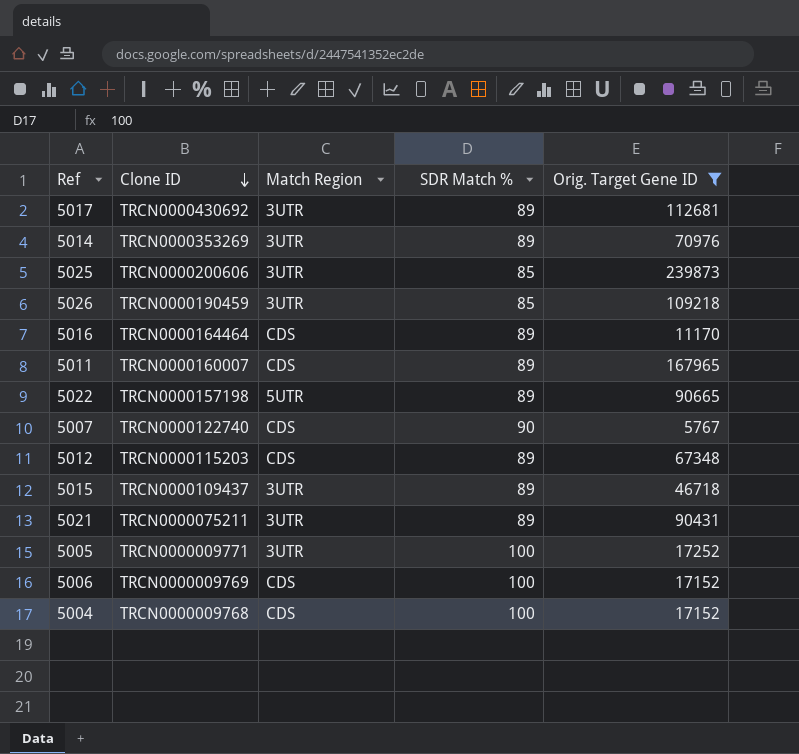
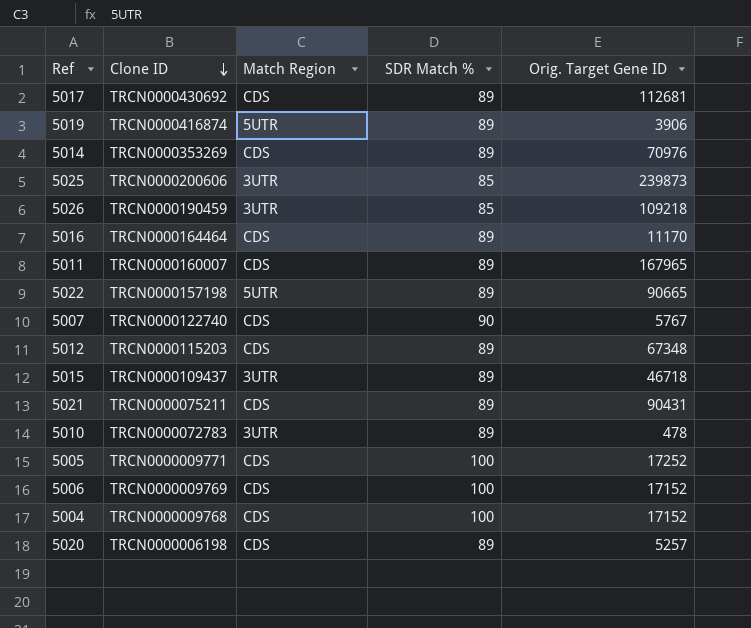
filter: Orig. Target Gene ID >= 5767 -> none
5017 | Match Region: 3UTR -> CDS
5014 | Match Region: 3UTR -> CDS
5021 | Match Region: 3UTR -> CDS
5005 | Match Region: 3UTR -> CDS

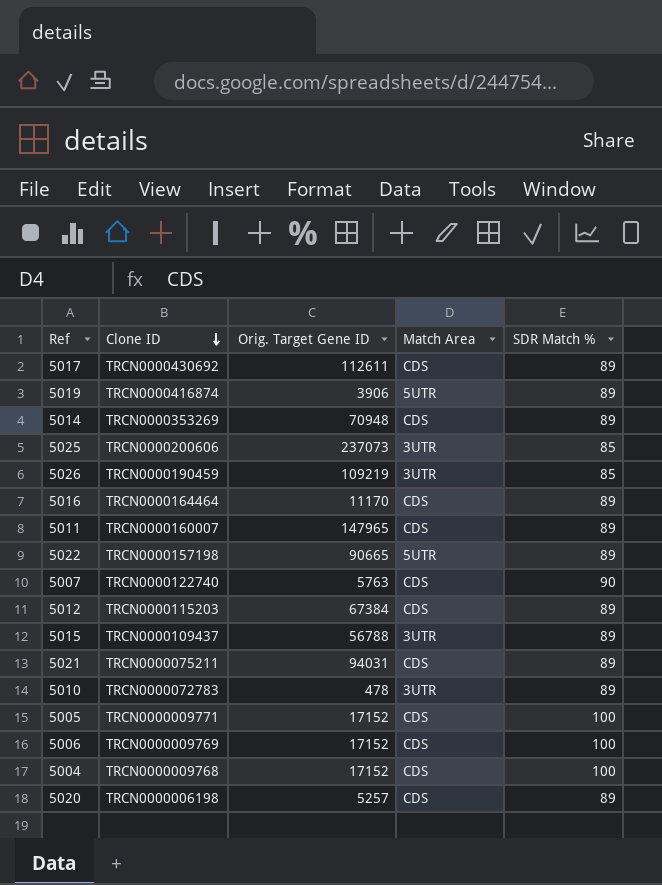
column Orig. Target Gene ID | position: 5 -> 3
column name: Match Region -> Match Area
5017 | Orig. Target Gene ID: 112681 -> 112611
5014 | Orig. Target Gene ID: 70976 -> 70948
5025 | Orig. Target Gene ID: 239873 -> 237073
5026 | Orig. Target Gene ID: 109218 -> 109219
5011 | Orig. Target Gene ID: 167965 -> 147965
5007 | Orig. Target Gene ID: 5767 -> 5763
5012 | Orig. Target Gene ID: 67348 -> 67384
5015 | Orig. Target Gene ID: 46718 -> 56788
5021 | Orig. Target Gene ID: 90431 -> 94031
5005 | Orig. Target Gene ID: 17252 -> 17152

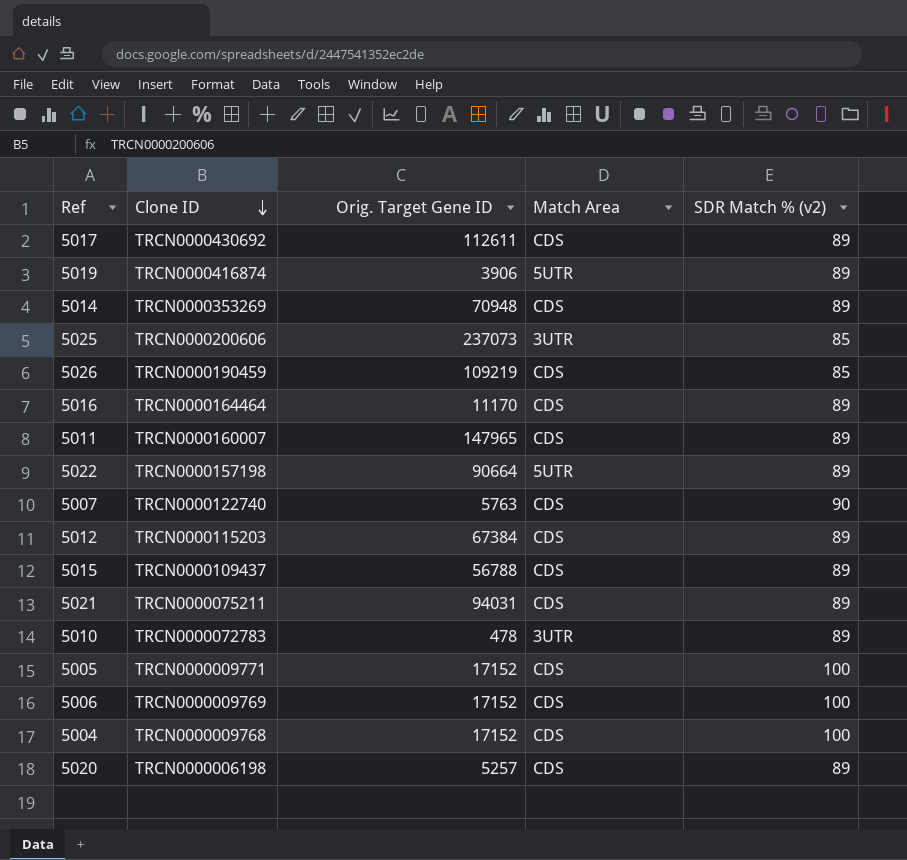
column name: SDR Match % -> SDR Match % (v2)
5026 | Match Area: 3UTR -> CDS
5022 | Orig. Target Gene ID: 90665 -> 90664
5015 | Match Area: 3UTR -> CDS

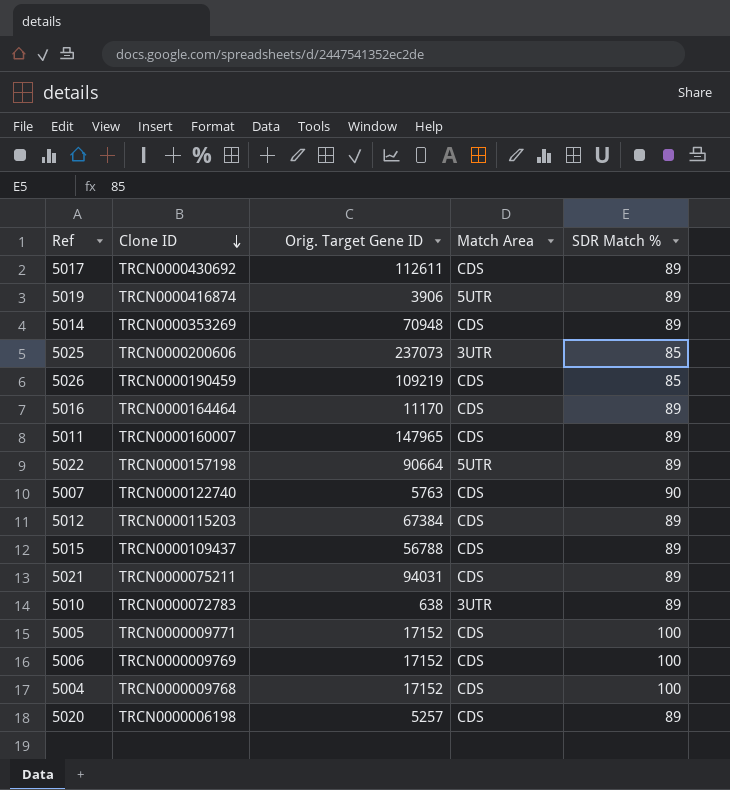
column name: SDR Match % (v2) -> SDR Match %
5010 | Orig. Target Gene ID: 478 -> 638

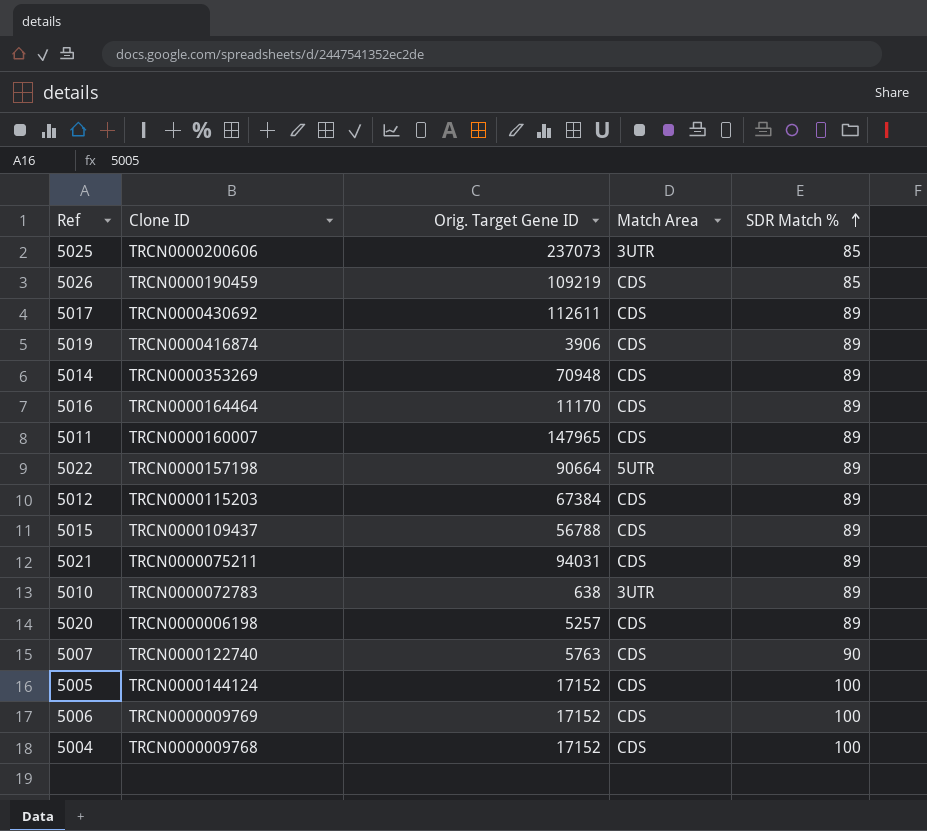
row order: Clone ID descending -> SDR Match % ascending
5019 | Match Area: 5UTR -> CDS
5005 | Clone ID: TRCN0000009771 -> TRCN0000144124

